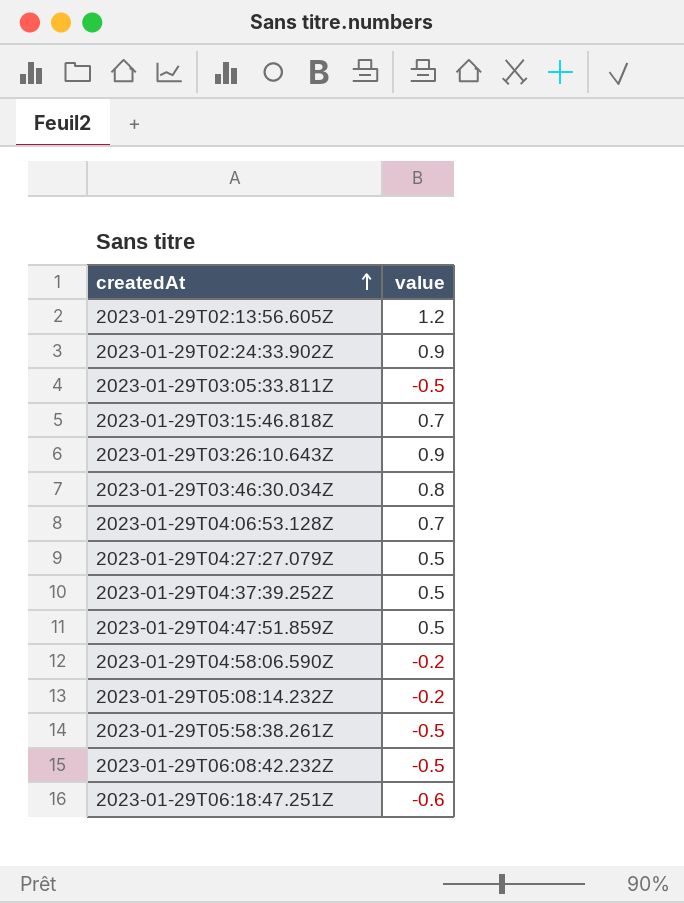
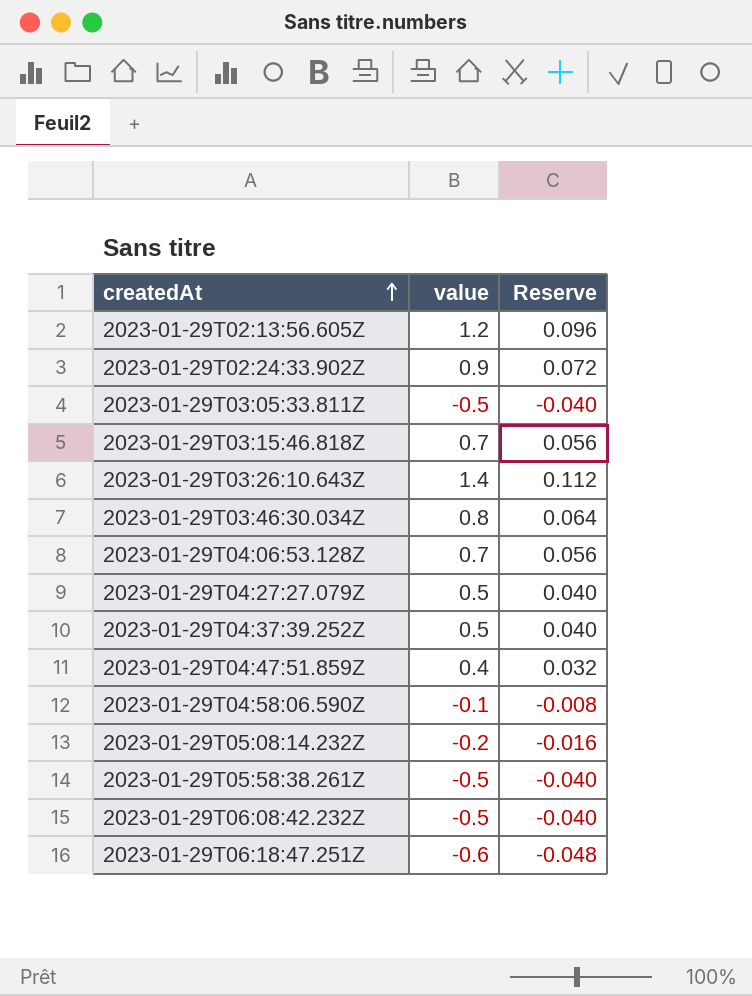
column Reserve | formula: none -> [value] * 0.08
2023-01-29T03:26:10.643Z | value: 0.9 -> 1.4
2023-01-29T04:47:51.859Z | value: 0.5 -> 0.4
2023-01-29T04:58:06.590Z | value: -0.2 -> -0.1

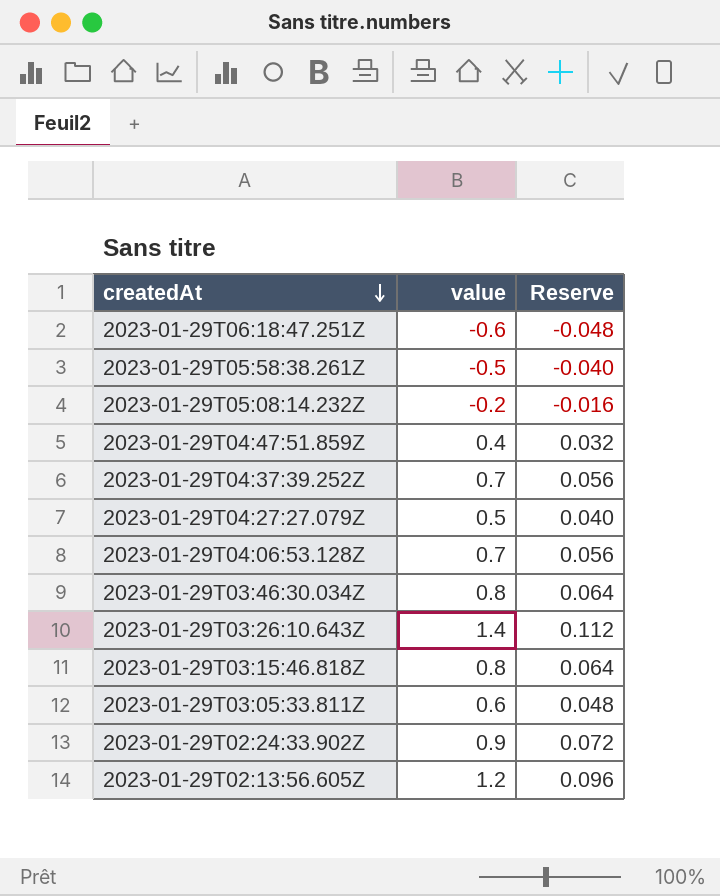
row order: createdAt ascending -> createdAt descending
row 2023-01-29T04:58:06.590Z: -0.1 | -0.008 -> none
row 2023-01-29T06:08:42.232Z: -0.5 | -0.040 -> none
2023-01-29T04:37:39.252Z | value: 0.5 -> 0.7
2023-01-29T04:37:39.252Z | Reserve: 0.040 -> 0.056
2023-01-29T03:15:46.818Z | value: 0.7 -> 0.8
2023-01-29T03:15:46.818Z | Reserve: 0.056 -> 0.064
2023-01-29T03:05:33.811Z | value: -0.5 -> 0.6
2023-01-29T03:05:33.811Z | Reserve: -0.040 -> 0.048

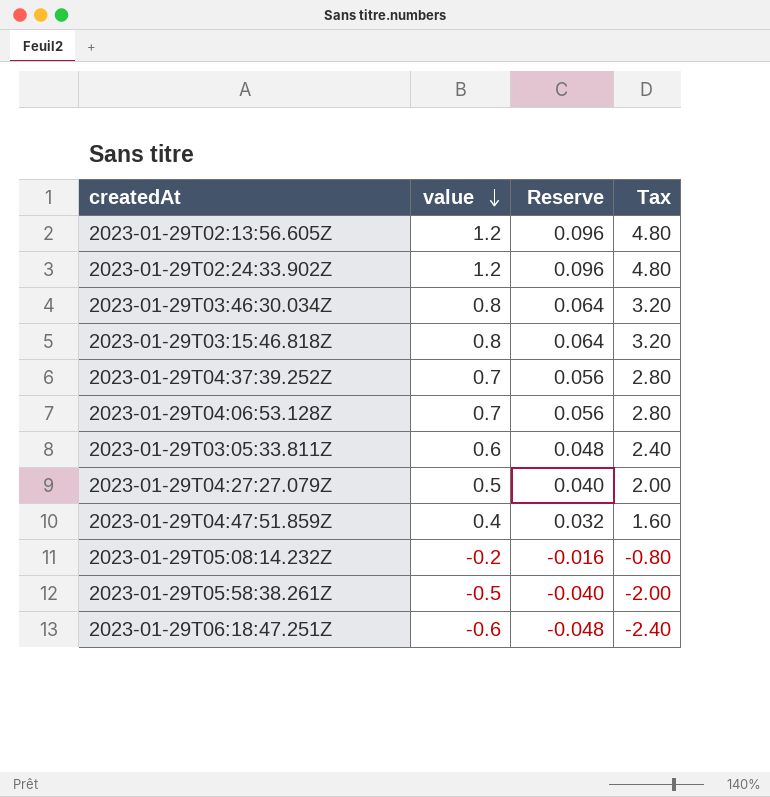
row order: createdAt descending -> value descending
column Tax | formula: none -> [value] * 4
row 2023-01-29T03:26:10.643Z: 1.4 | 0.112 -> none
2023-01-29T02:24:33.902Z | value: 0.9 -> 1.2
2023-01-29T02:24:33.902Z | Reserve: 0.072 -> 0.096

